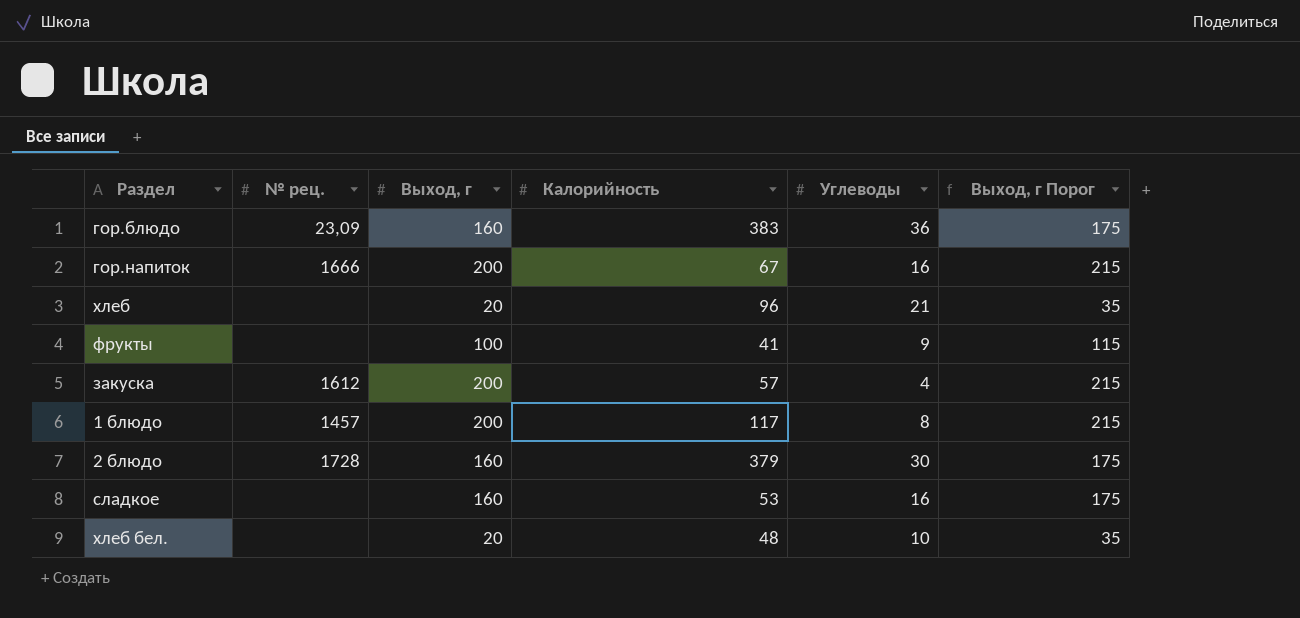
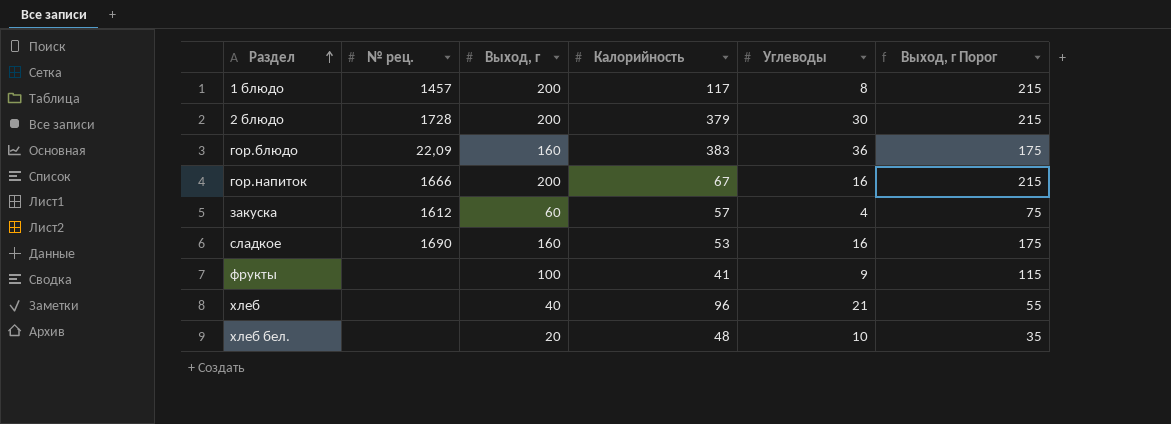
row order: none -> Раздел ascending
2 блюдо | Выход, г: 160 -> 200
2 блюдо | Выход, г Порог: 175 -> 215
гор.блюдо | № рец.: 23,09 -> 22,09
закуска | Выход, г: 200 -> 60
закуска | Выход, г Порог: 215 -> 75
сладкое | № рец.: none -> 1690
хлеб | Выход, г: 20 -> 40
хлеб | Выход, г Порог: 35 -> 55

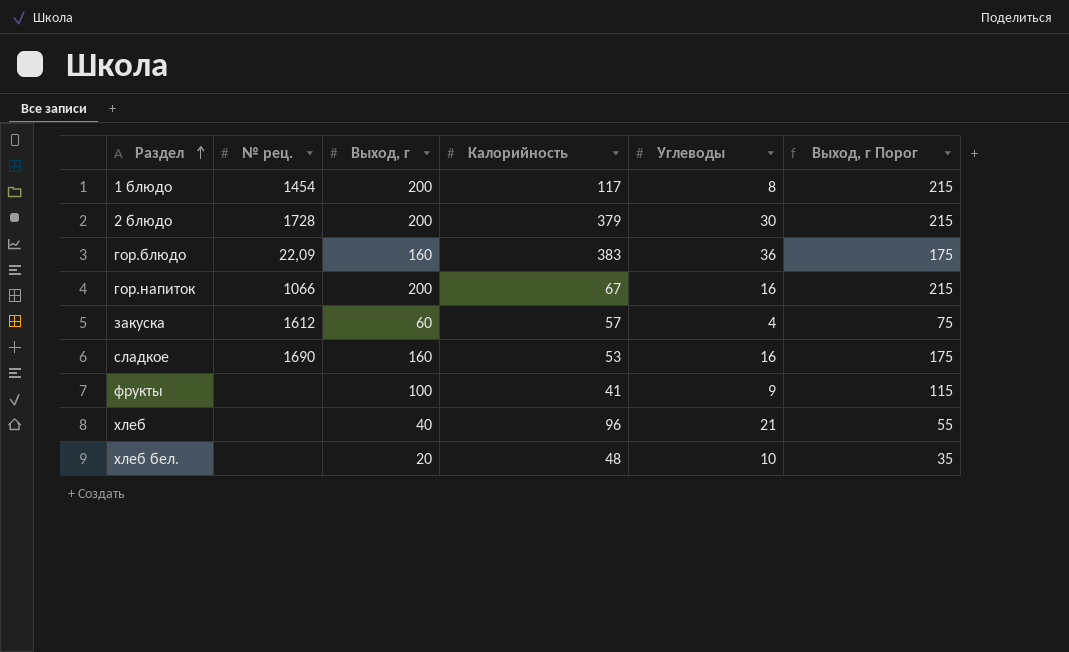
1 блюдо | № рец.: 1457 -> 1454
гор.напиток | № рец.: 1666 -> 1066

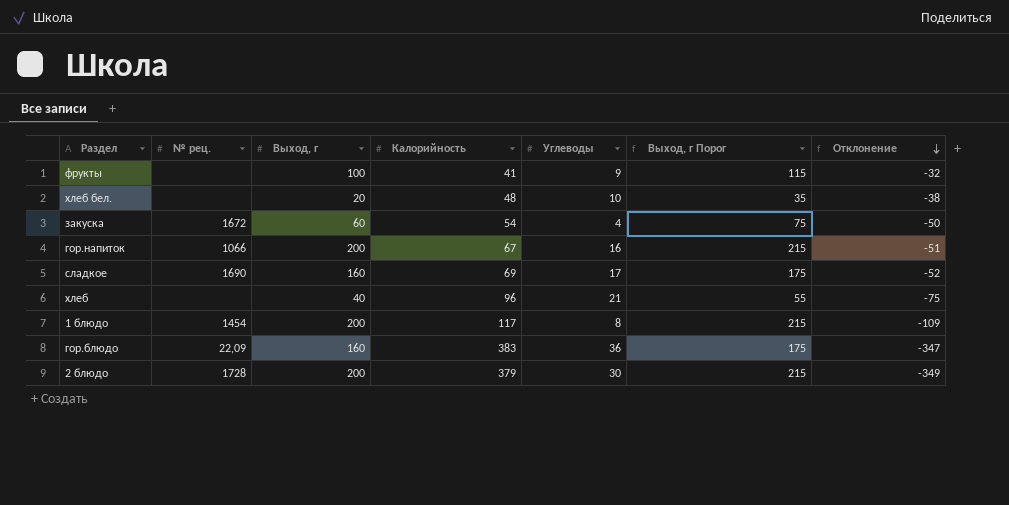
row order: Раздел ascending -> Отклонение descending
column Отклонение | formula: none -> [Углеводы] - [Калорийность]
закуска | № рец.: 1612 -> 1672
закуска | Калорийность: 57 -> 54
сладкое | Калорийность: 53 -> 69
сладкое | Углеводы: 16 -> 17

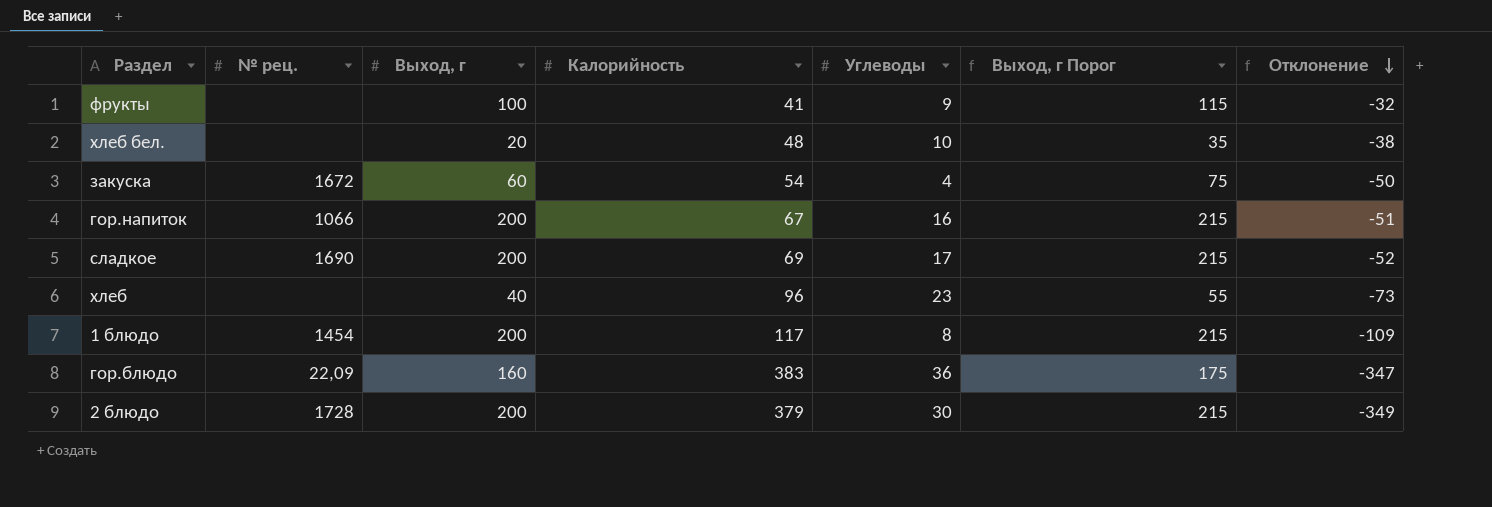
сладкое | Выход, г: 160 -> 200
сладкое | Выход, г Порог: 175 -> 215
хлеб | Углеводы: 21 -> 23
хлеб | Отклонение: -75 -> -73

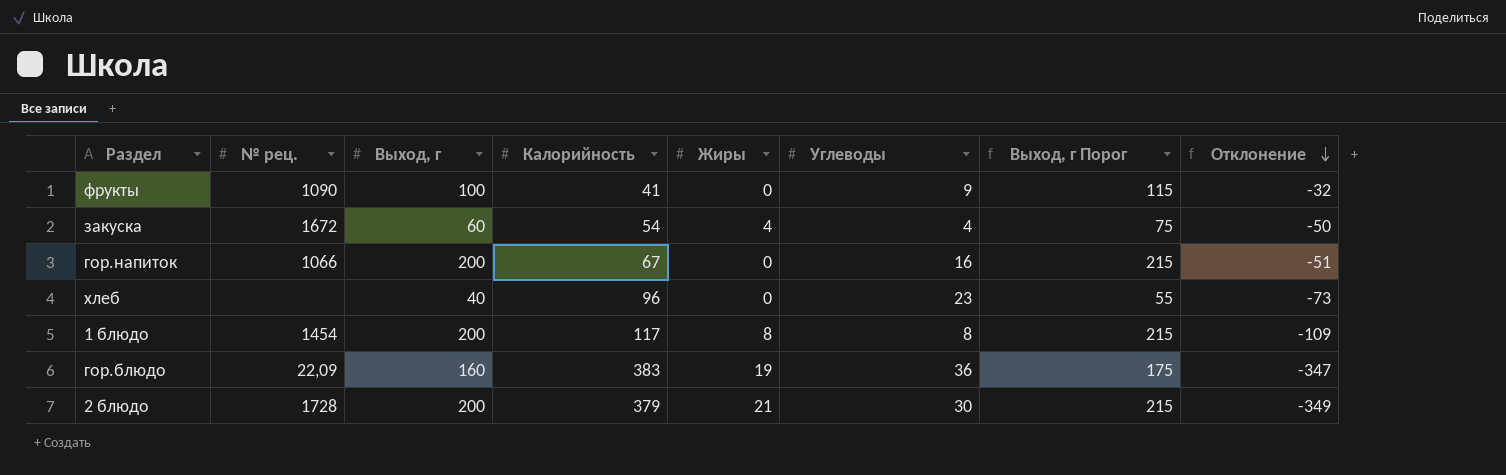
column Жиры | position: none -> 5
row хлеб бел.: none | 20 | 48 | 10 | 35 | -38 -> none
row сладкое: 1690 | 200 | 69 | 17 | 215 | -52 -> none
фрукты | № рец.: none -> 1090

